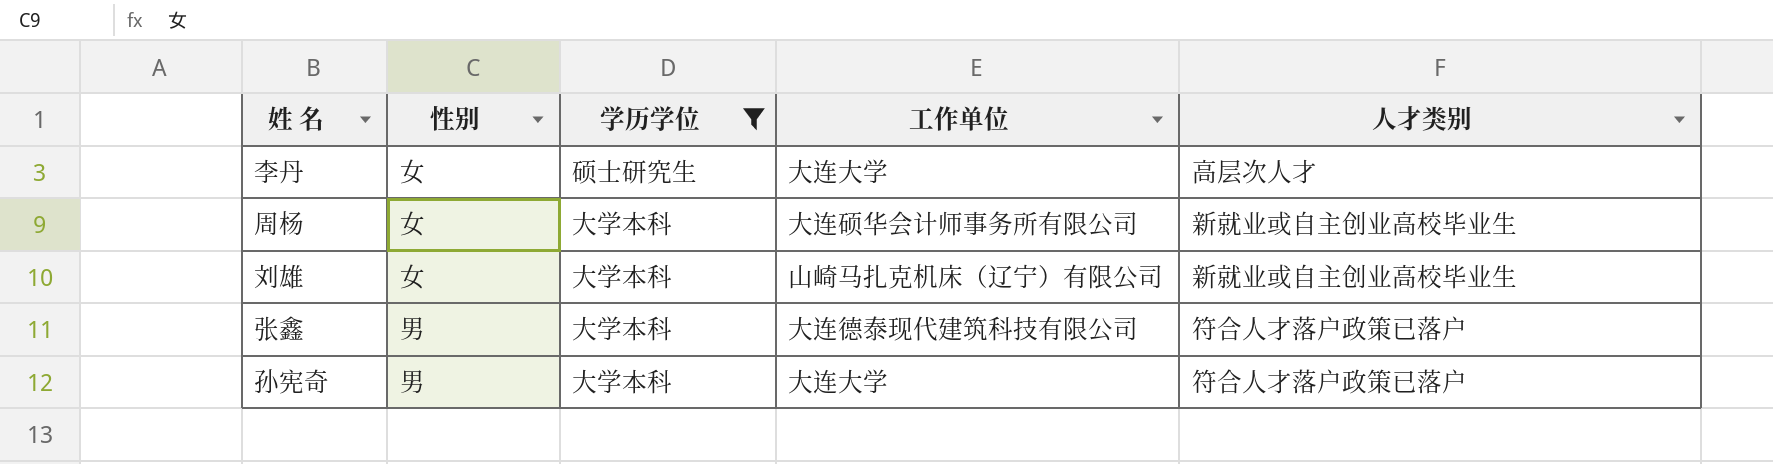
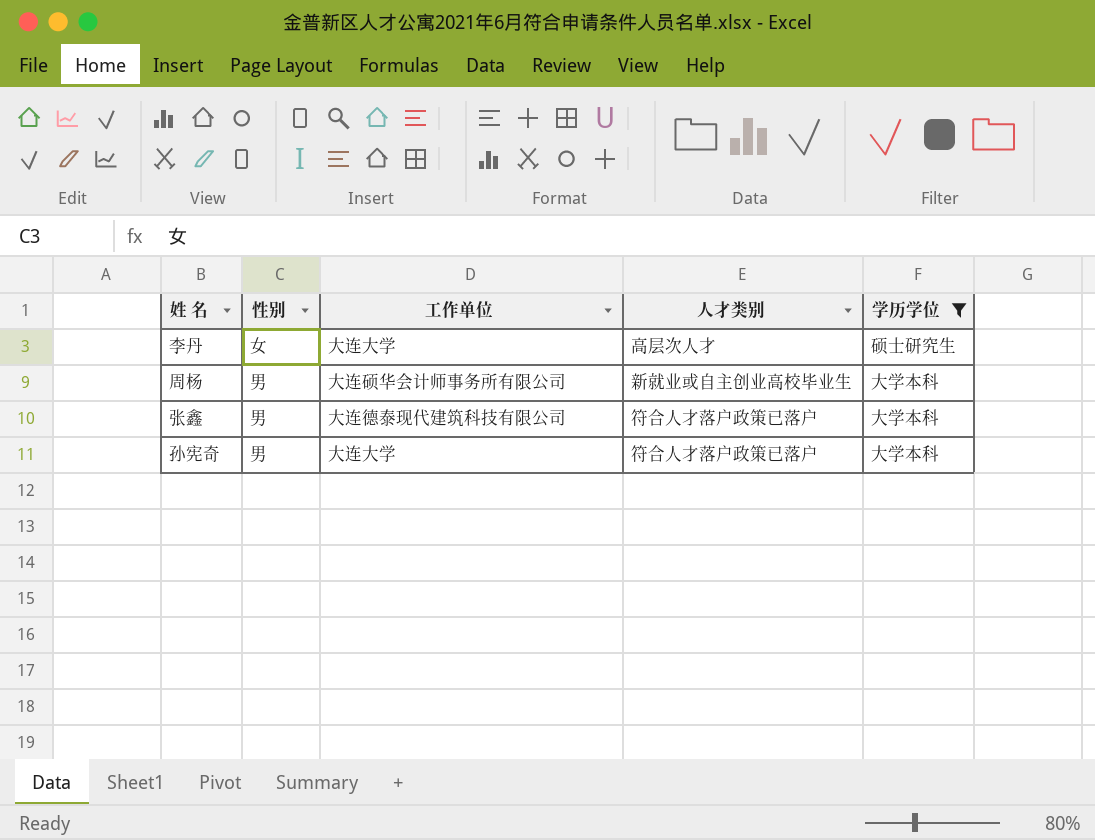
column 学历学位 | position: 3 -> 5
row 刘雄: 女 | 大学本科 | 山崎马扎克机床（辽宁）有限公司 | 新就业或自主创业高校毕业生 -> none
周杨 | 性别: 女 -> 男

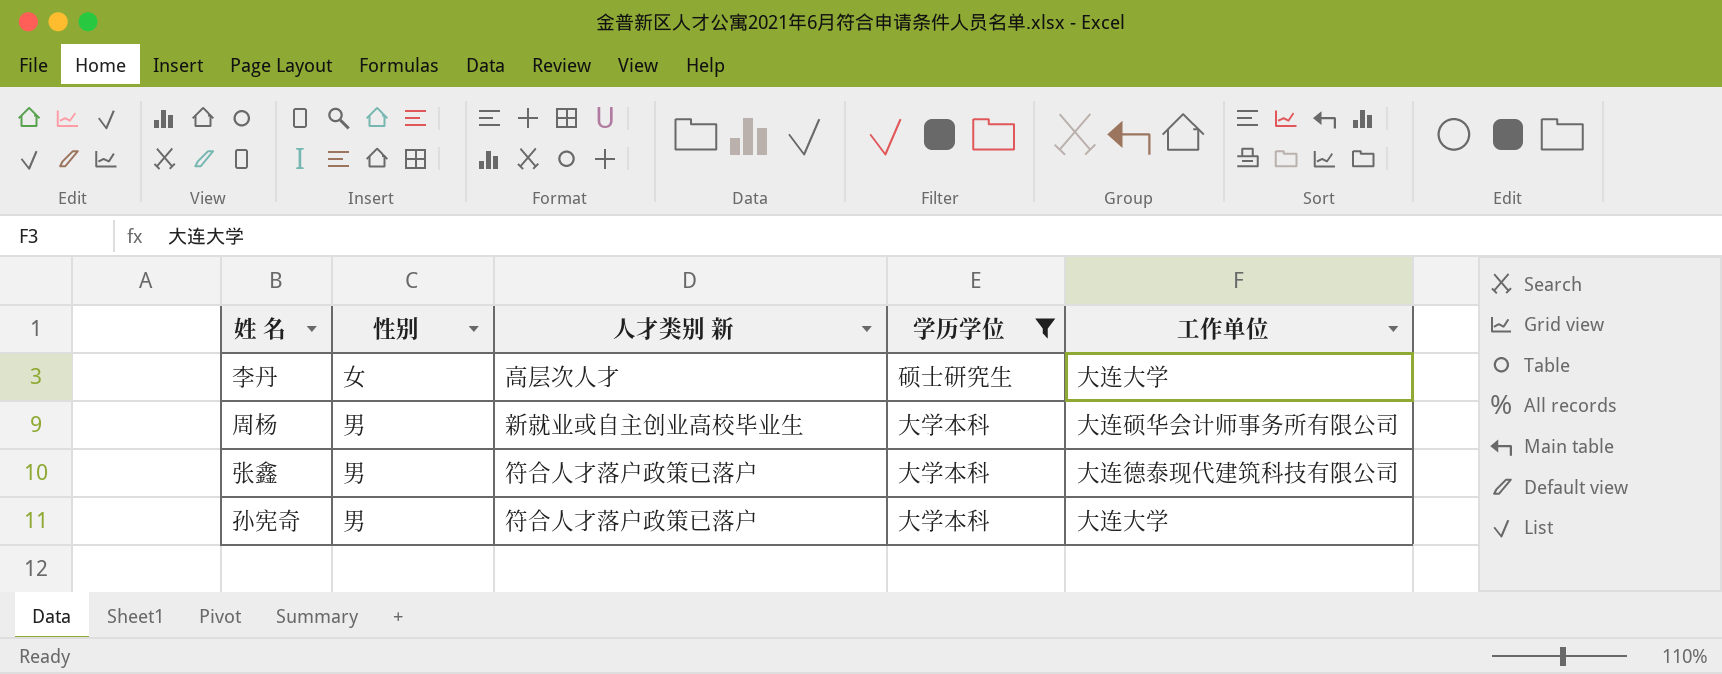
column name: 人才类别 -> 人才类别 新
column 工作单位 | position: 3 -> 5

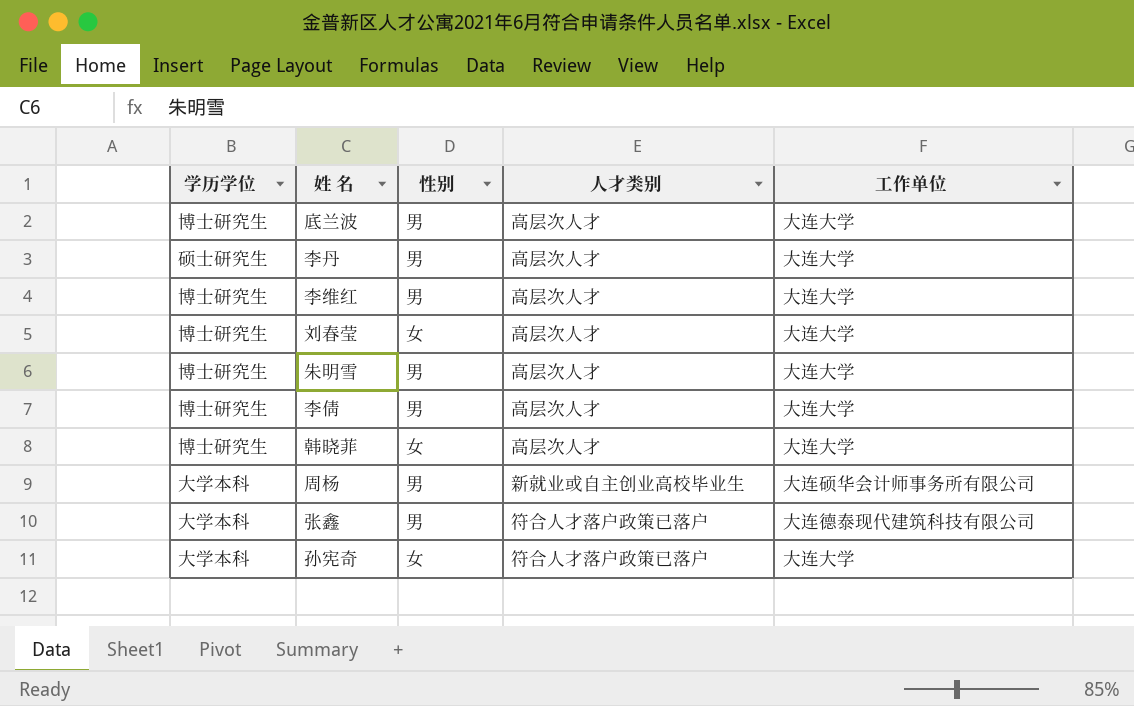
filter: 学历学位 != 博士研究生 -> none
column 学历学位 | position: 4 -> 1
column name: 人才类别 新 -> 人才类别
李丹 | 性别: 女 -> 男
孙宪奇 | 性别: 男 -> 女

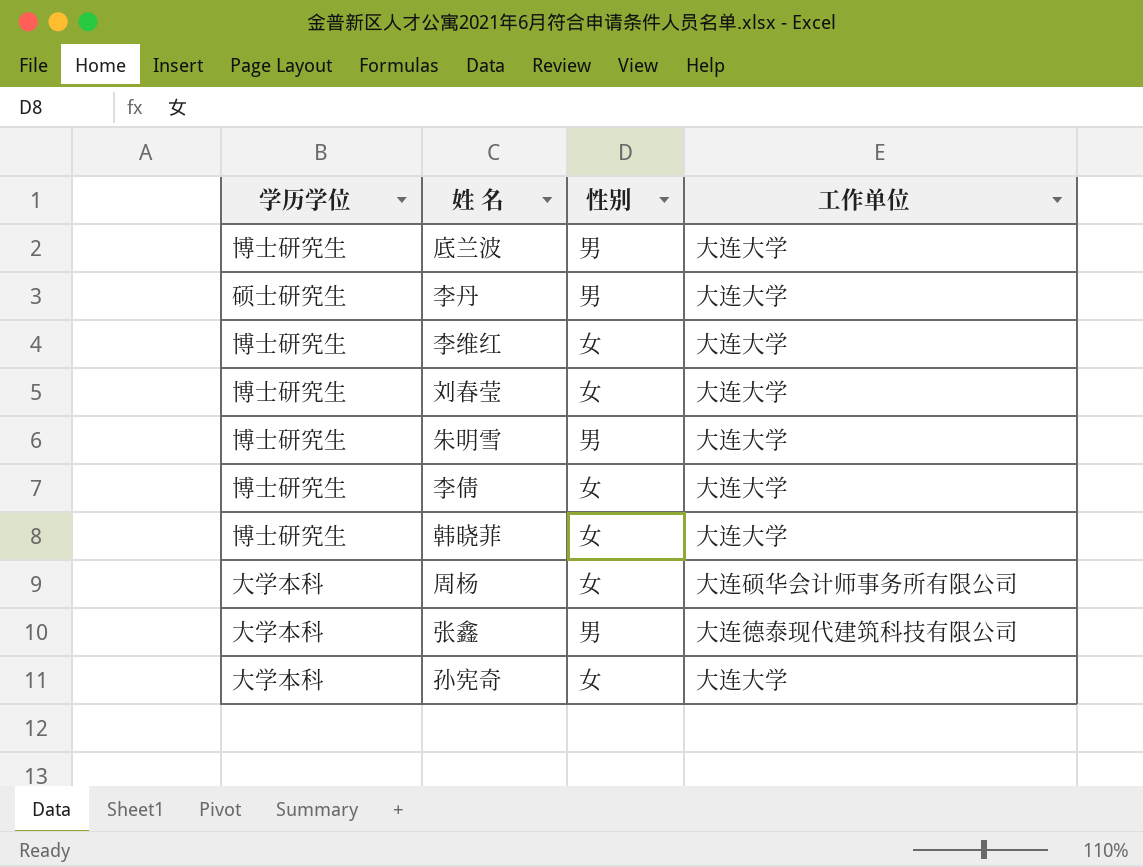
column 人才类别 | position: 4 -> none
李维红 | 性别: 男 -> 女
李倩 | 性别: 男 -> 女
周杨 | 性别: 男 -> 女

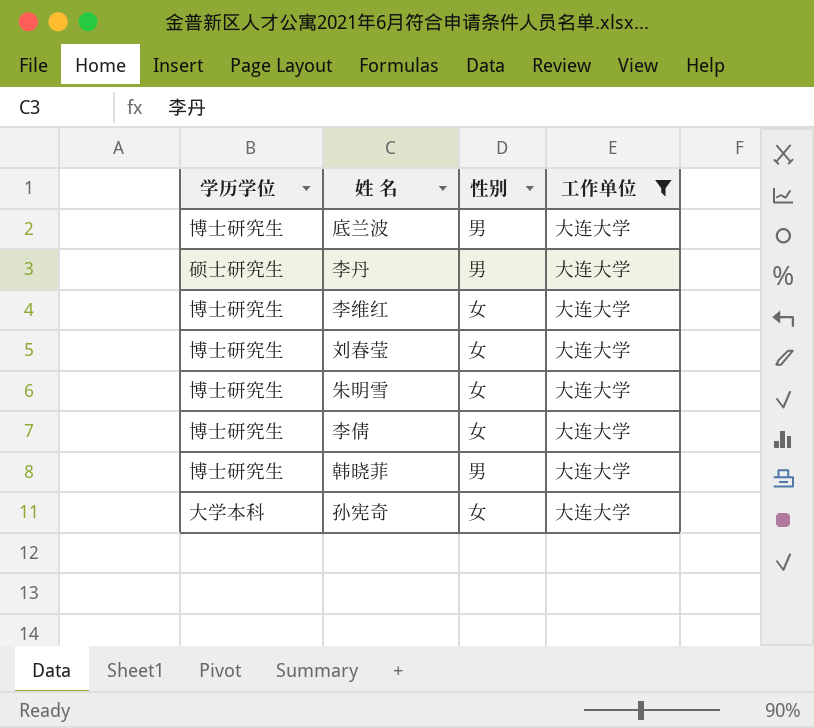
filter: none -> 工作单位 = 大连大学
朱明雪 | 性别: 男 -> 女
韩晓菲 | 性别: 女 -> 男

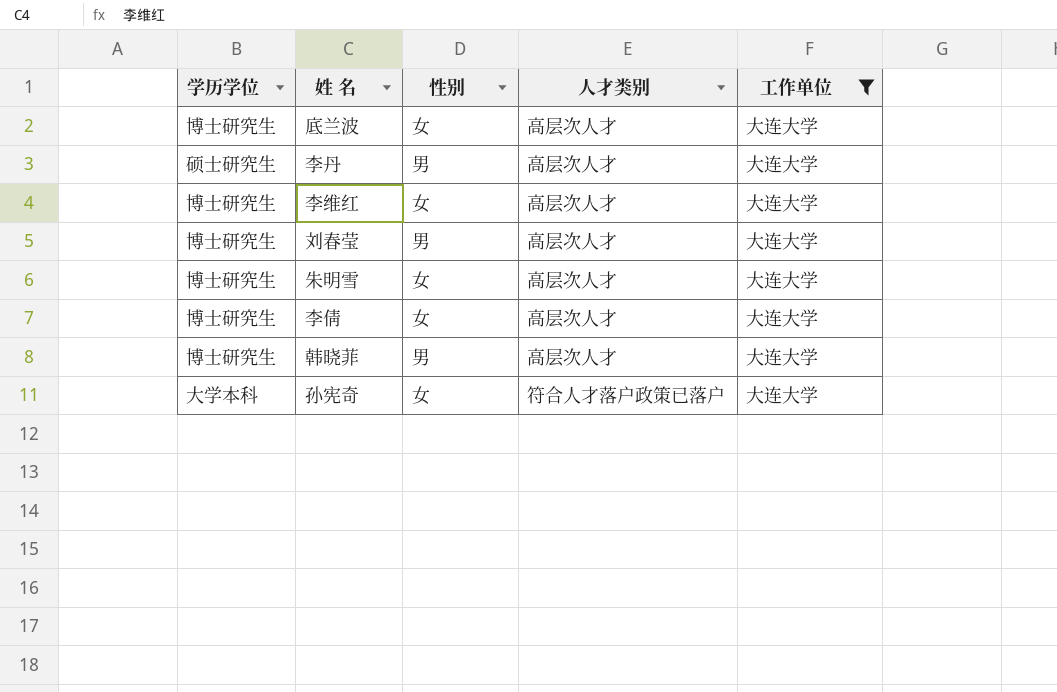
column 人才类别 | position: none -> 4
底兰波 | 性别: 男 -> 女
刘春莹 | 性别: 女 -> 男

